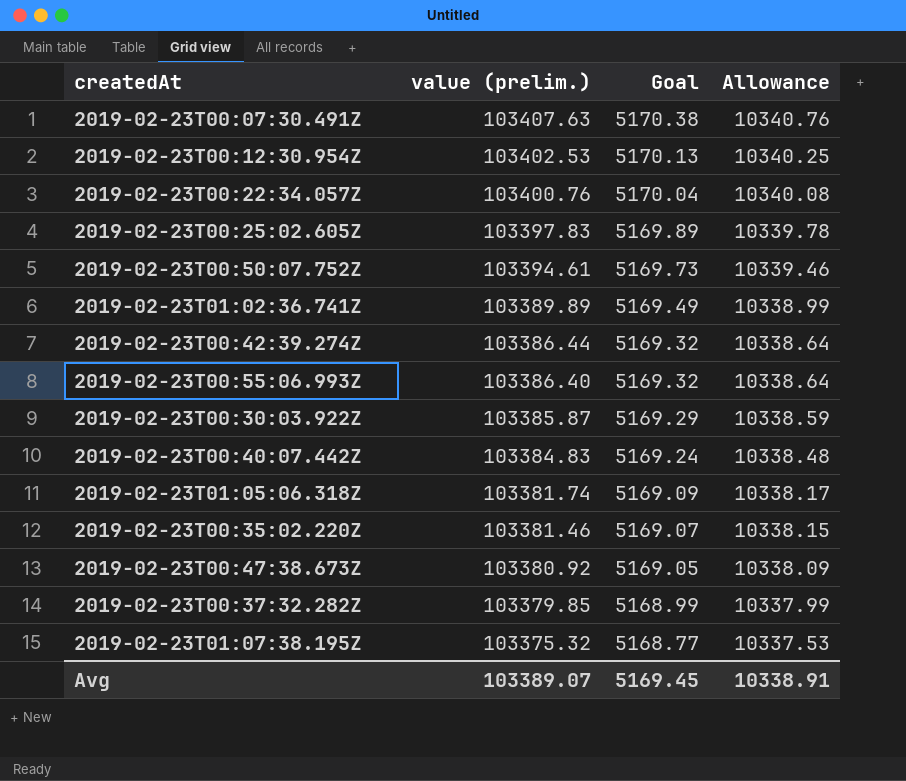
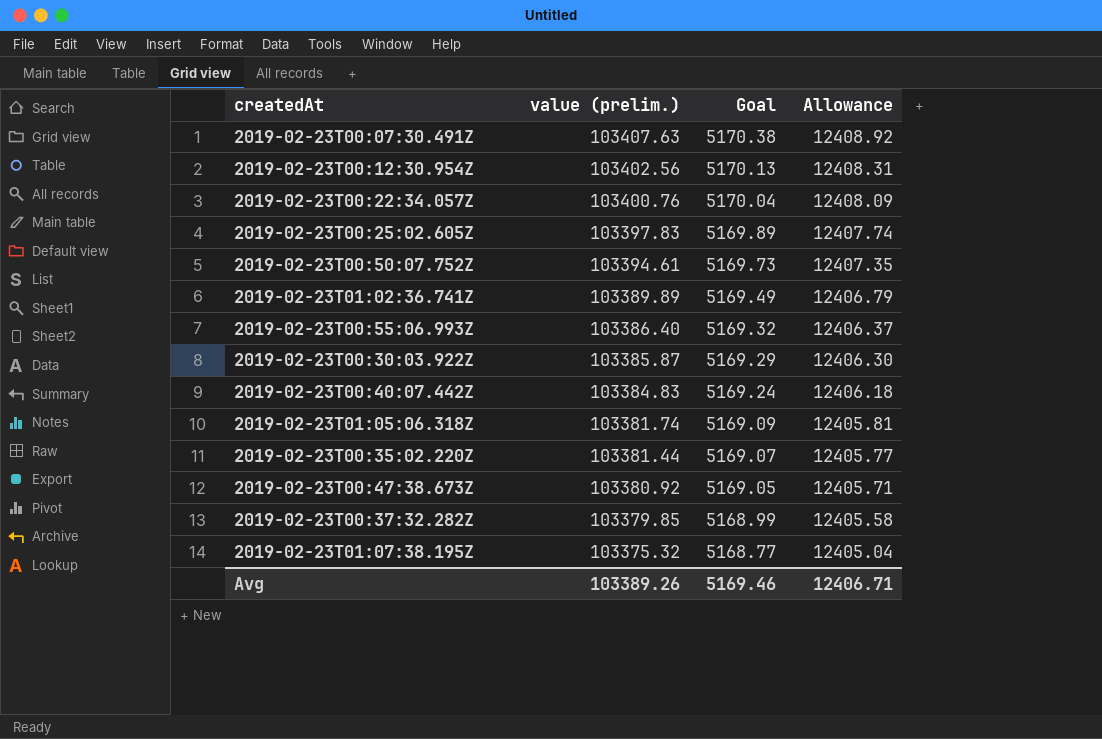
column Allowance | formula: [value (prelim.)] * 0.1 -> [value (prelim.)] * 0.12
row 2019-02-23T00:42:39.274Z: 103386.44 | 5169.32 | 10338.64 -> none
2019-02-23T00:12:30.954Z | value (prelim.): 103402.53 -> 103402.56
2019-02-23T00:35:02.220Z | value (prelim.): 103381.46 -> 103381.44
Avg | value (prelim.): 103389.07 -> 103389.26
Avg | Goal: 5169.45 -> 5169.46
Avg | Allowance: 10338.91 -> 12406.71

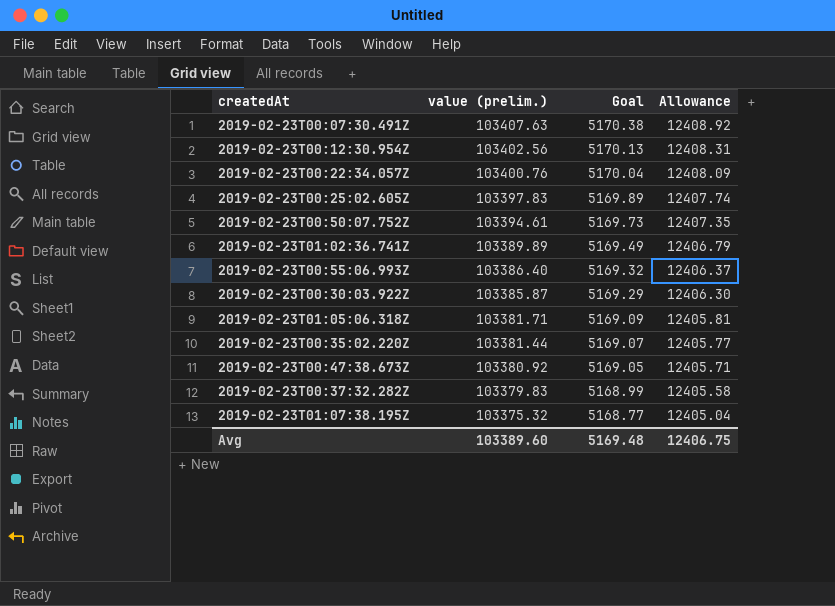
row 2019-02-23T00:40:07.442Z: 103384.83 | 5169.24 | 12406.18 -> none
2019-02-23T01:05:06.318Z | value (prelim.): 103381.74 -> 103381.71
2019-02-23T00:37:32.282Z | value (prelim.): 103379.85 -> 103379.83
Avg | value (prelim.): 103389.26 -> 103389.60
Avg | Goal: 5169.46 -> 5169.48
Avg | Allowance: 12406.71 -> 12406.75

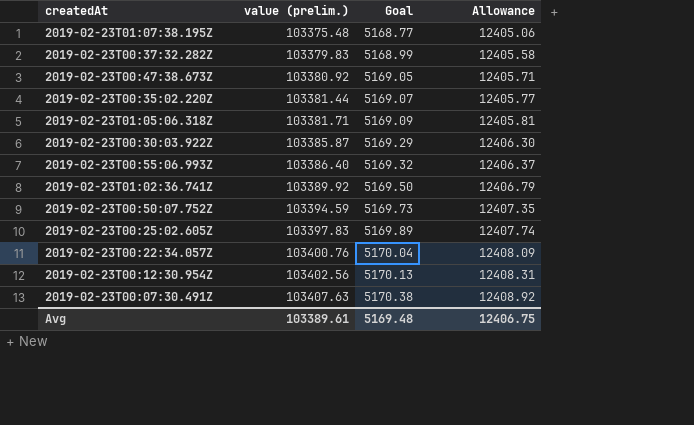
row order: value (prelim.) descending -> value (prelim.) ascending
2019-02-23T01:07:38.195Z | value (prelim.): 103375.32 -> 103375.48
2019-02-23T01:07:38.195Z | Allowance: 12405.04 -> 12405.06
2019-02-23T01:02:36.741Z | value (prelim.): 103389.89 -> 103389.92
2019-02-23T01:02:36.741Z | Goal: 5169.49 -> 5169.50
2019-02-23T00:50:07.752Z | value (prelim.): 103394.61 -> 103394.59
Avg | value (prelim.): 103389.60 -> 103389.61

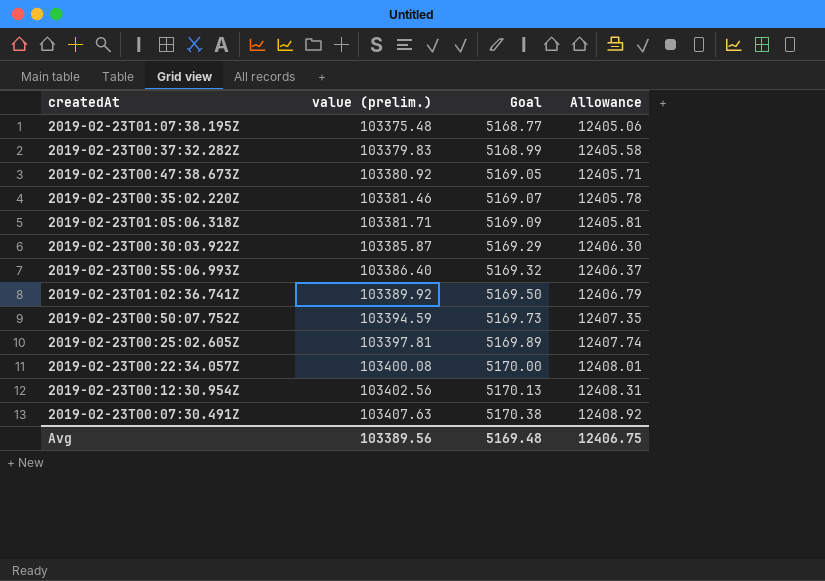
2019-02-23T00:35:02.220Z | value (prelim.): 103381.44 -> 103381.46
2019-02-23T00:35:02.220Z | Allowance: 12405.77 -> 12405.78
2019-02-23T00:25:02.605Z | value (prelim.): 103397.83 -> 103397.81
2019-02-23T00:22:34.057Z | value (prelim.): 103400.76 -> 103400.08
2019-02-23T00:22:34.057Z | Goal: 5170.04 -> 5170.00
2019-02-23T00:22:34.057Z | Allowance: 12408.09 -> 12408.01
Avg | value (prelim.): 103389.61 -> 103389.56

